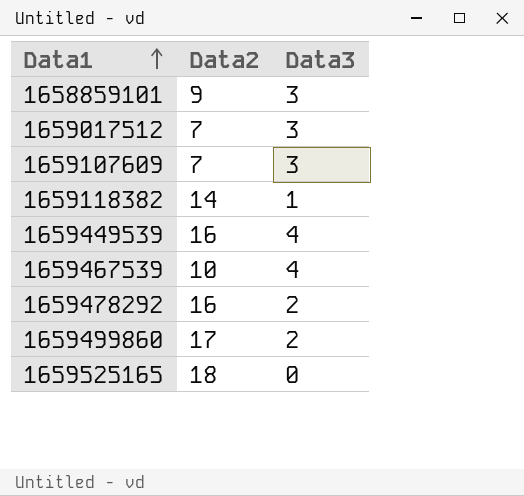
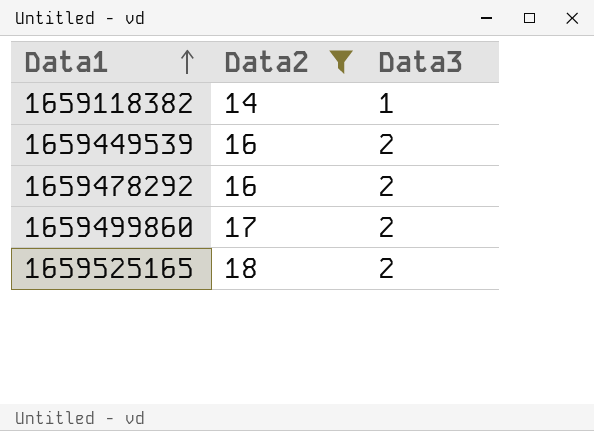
filter: none -> Data2 >= 14
1659449539 | Data3: 4 -> 2
1659525165 | Data3: 0 -> 2

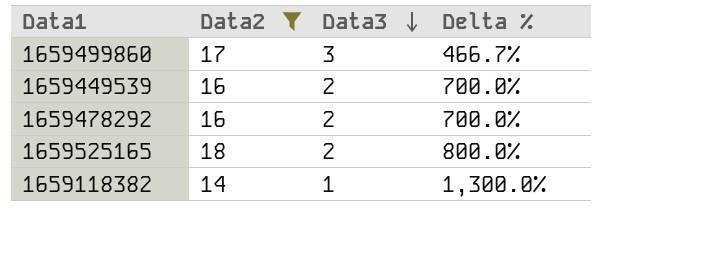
row order: Data1 ascending -> Data3 descending
column Delta % | formula: none -> ([Data2] - [Data3]) / [Data3]
1659499860 | Data3: 2 -> 3

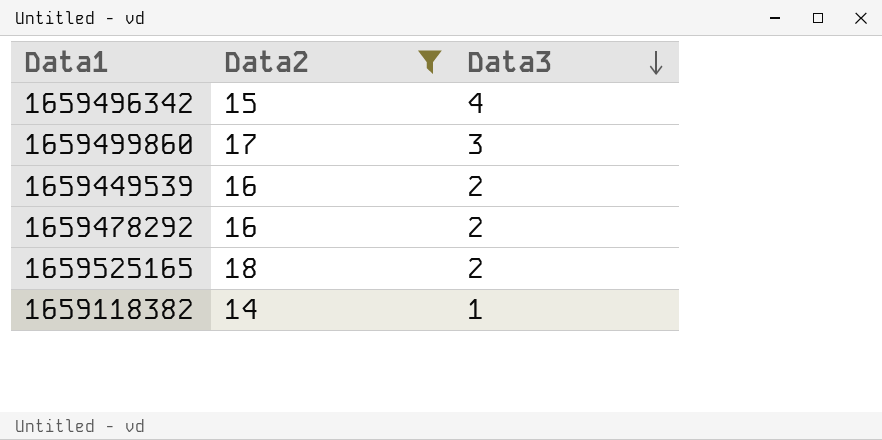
column Delta % | formula: ([Data2] - [Data3]) / [Data3] -> none
row 1659496342: none -> 15 | 4

